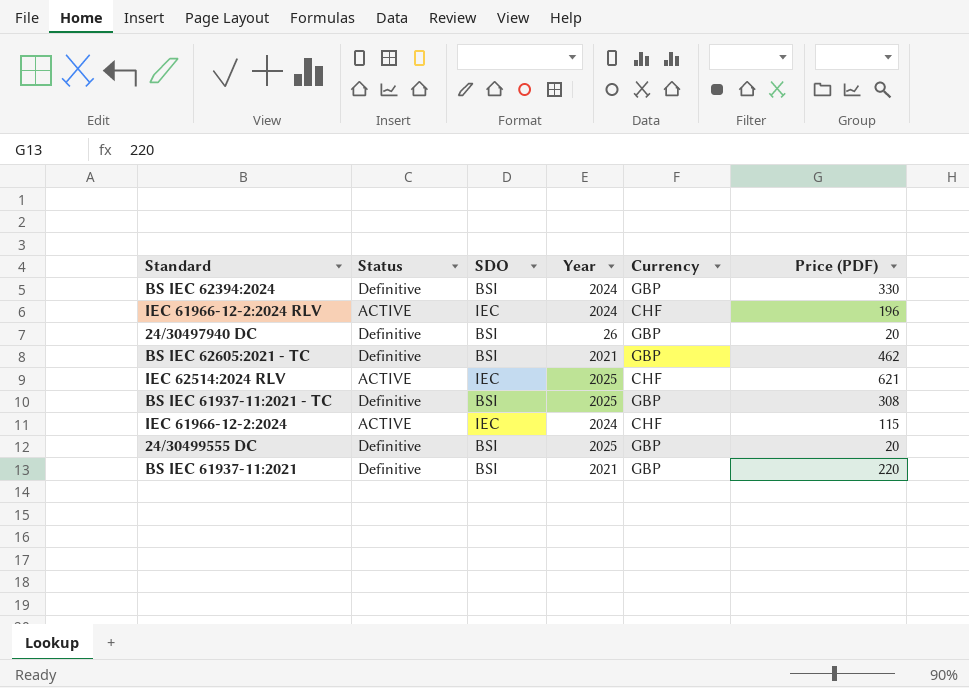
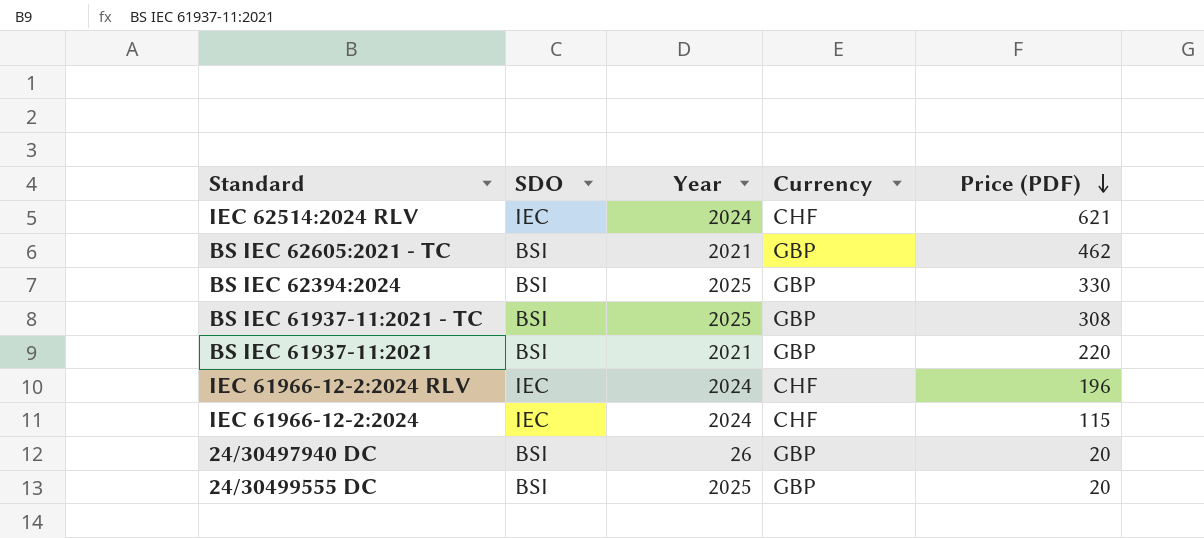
row order: none -> Price (PDF) descending
column Status | position: 2 -> none
IEC 62514:2024 RLV | Year: 2025 -> 2024
BS IEC 62394:2024 | Year: 2024 -> 2025

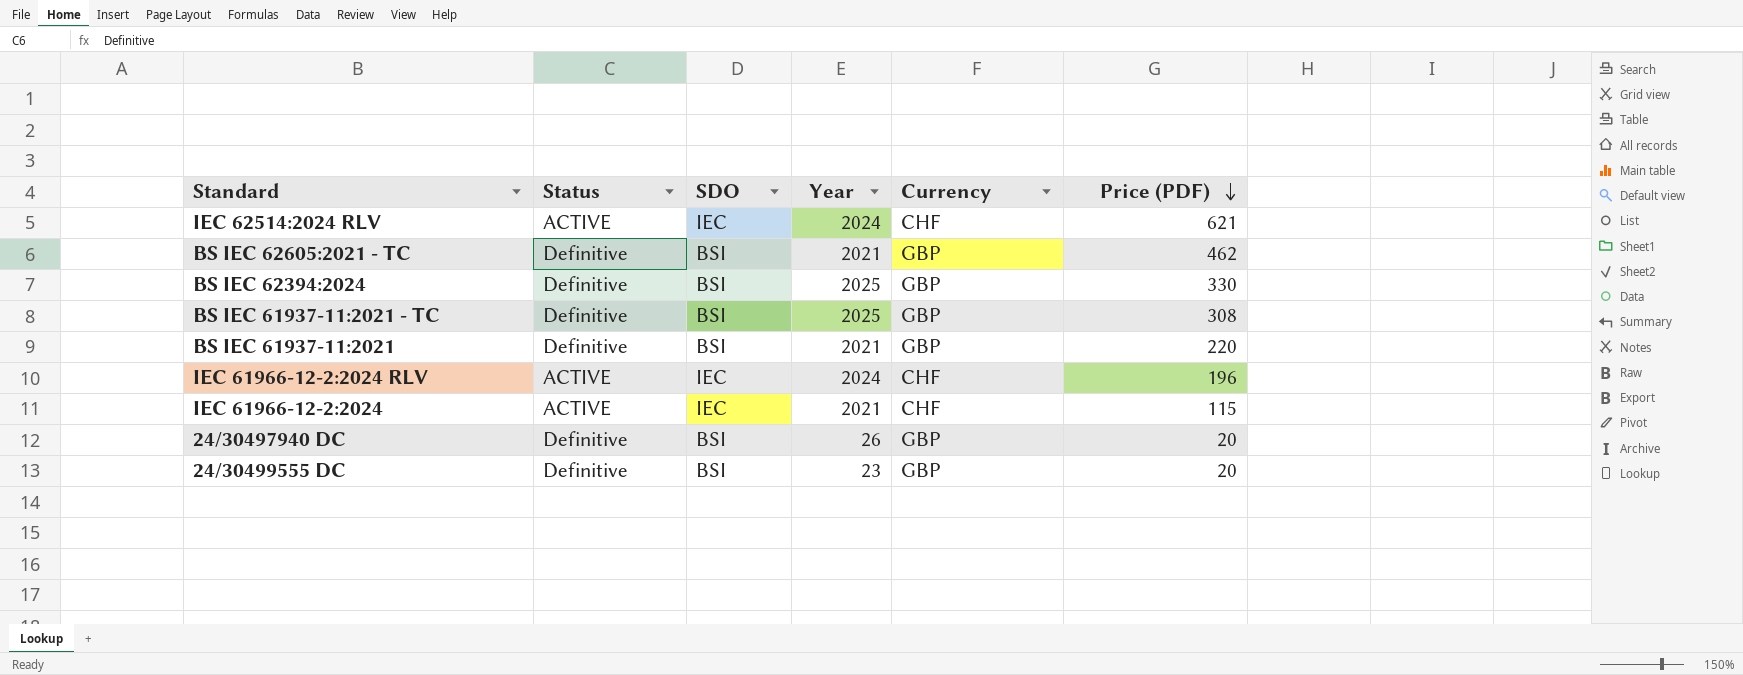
column Status | position: none -> 2
IEC 61966-12-2:2024 | Year: 2024 -> 2021
24/30499555 DC | Year: 2025 -> 23

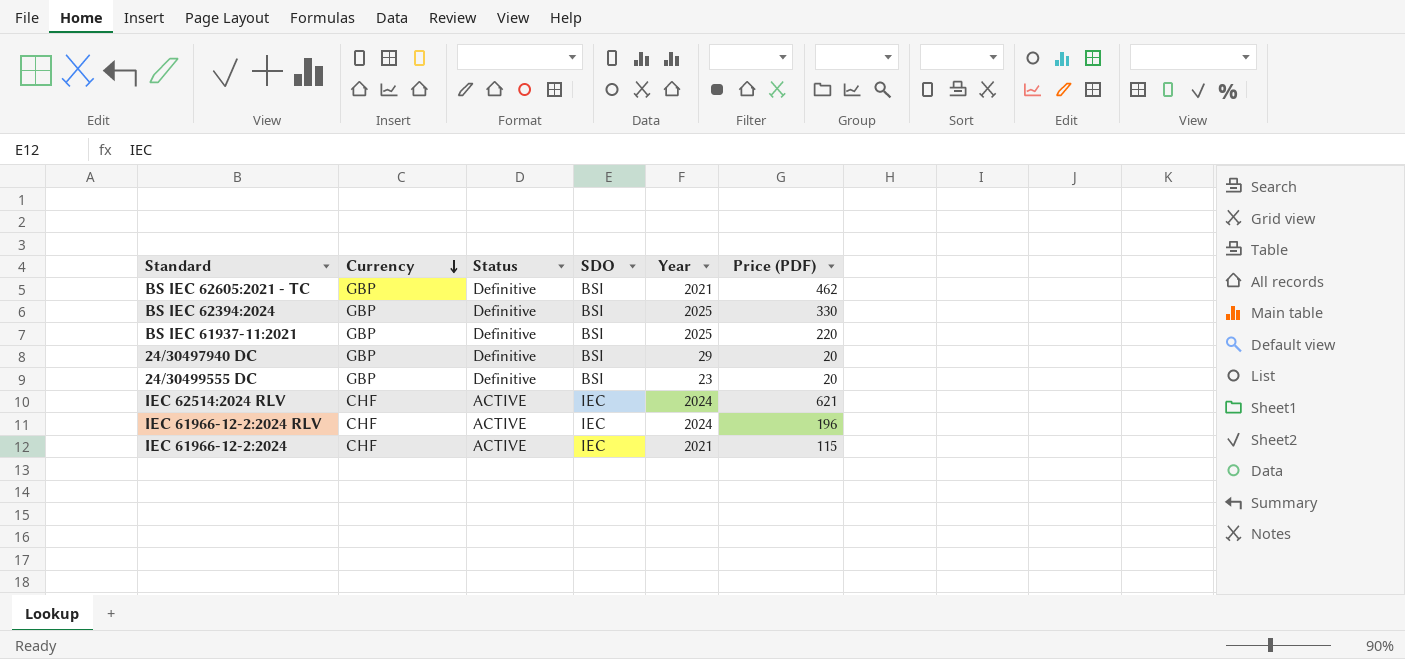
row order: Price (PDF) descending -> Currency descending
column Currency | position: 5 -> 2
row BS IEC 61937-11:2021 - TC: Definitive | BSI | 2025 | GBP | 308 -> none
BS IEC 61937-11:2021 | Year: 2021 -> 2025
24/30497940 DC | Year: 26 -> 29

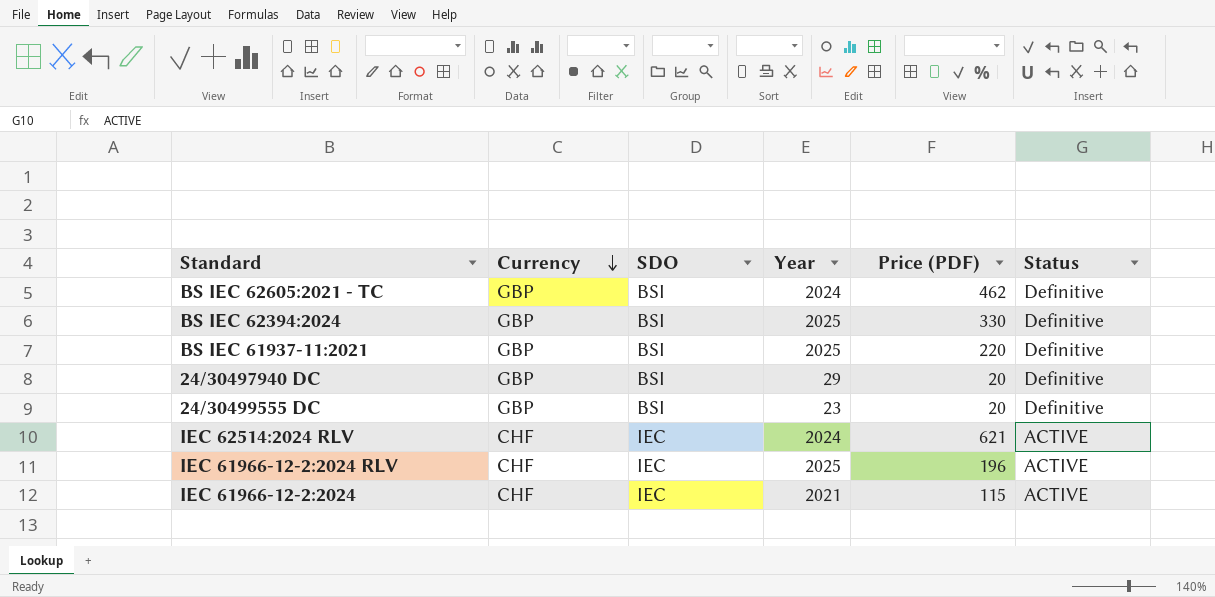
column Status | position: 3 -> 6
BS IEC 62605:2021 - TC | Year: 2021 -> 2024
IEC 61966-12-2:2024 RLV | Year: 2024 -> 2025

